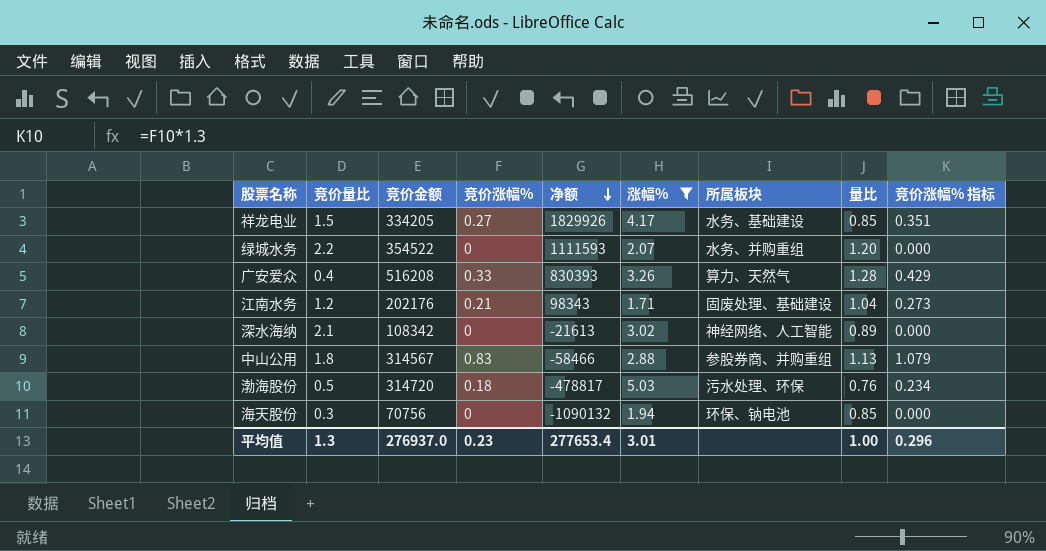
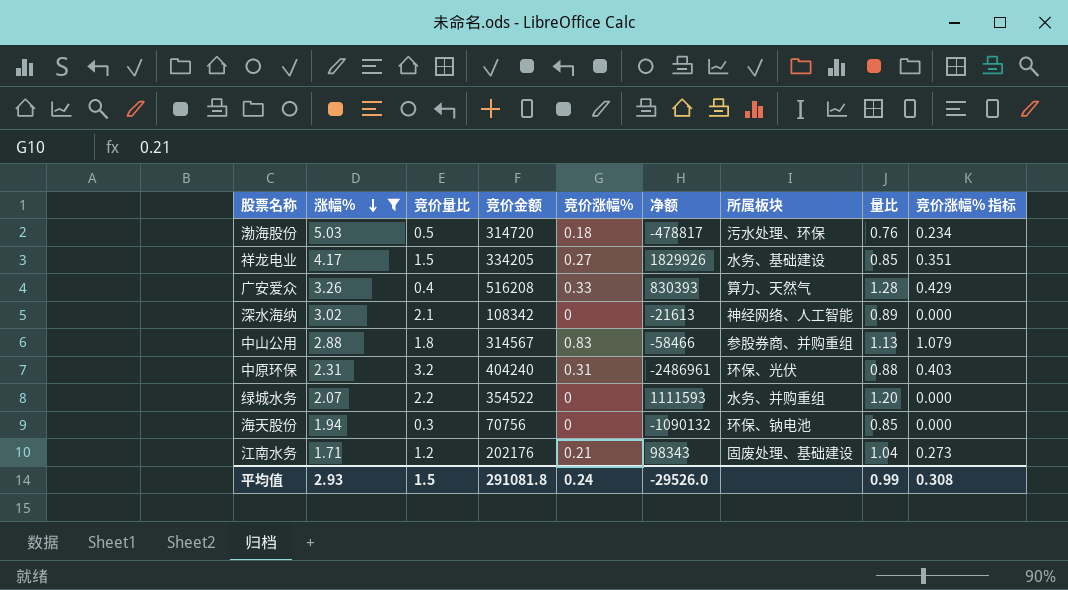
row order: 净额 descending -> 涨幅% descending
column 涨幅% | position: 6 -> 2
row 中原环保: none -> 2.31 | 3.2 | 404240 | 0.31 | -2486961 | 环保、光伏 | 0.88 | 0.403
平均值 | 涨幅%: 3.01 -> 2.93
平均值 | 竞价量比: 1.3 -> 1.5
平均值 | 竞价金额: 276937.0 -> 291081.8
平均值 | 竞价涨幅%: 0.23 -> 0.24
平均值 | 净额: 277653.4 -> -29526.0
平均值 | 量比: 1.00 -> 0.99
平均值 | 竞价涨幅% 指标: 0.296 -> 0.308

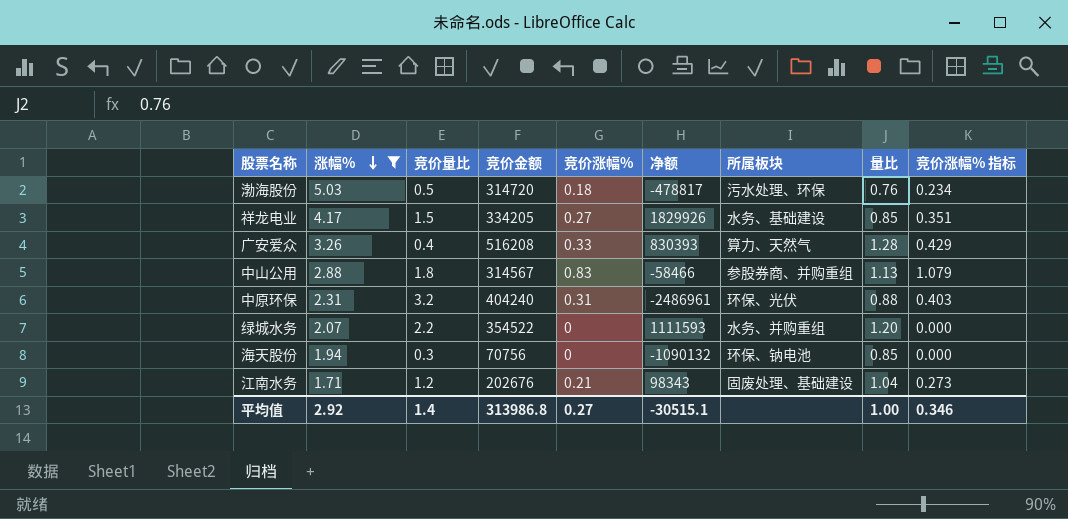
row 深水海纳: 3.02 | 2.1 | 108342 | 0 | -21613 | 神经网络、人工智能 | 0.89 | 0.000 -> none
江南水务 | 竞价金额: 202176 -> 202676
平均值 | 涨幅%: 2.93 -> 2.92
平均值 | 竞价量比: 1.5 -> 1.4
平均值 | 竞价金额: 291081.8 -> 313986.8
平均值 | 竞价涨幅%: 0.24 -> 0.27
平均值 | 净额: -29526.0 -> -30515.1
平均值 | 量比: 0.99 -> 1.00
平均值 | 竞价涨幅% 指标: 0.308 -> 0.346

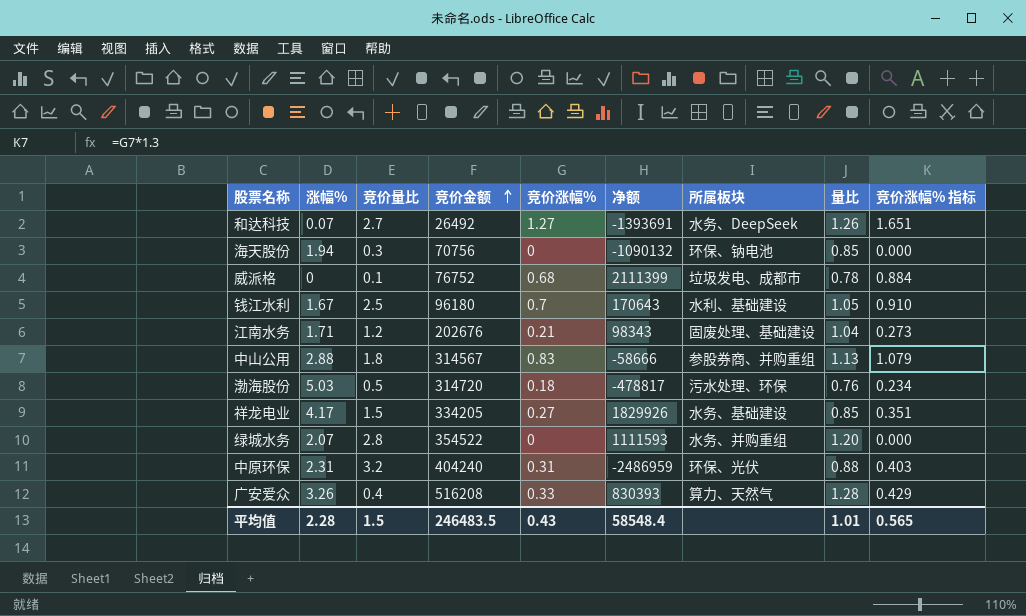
filter: 涨幅% >= 1.71 -> none
row order: 涨幅% descending -> 竞价金额 ascending
中山公用 | 净额: -58466 -> -58666
绿城水务 | 竞价量比: 2.2 -> 2.8
中原环保 | 净额: -2486961 -> -2486959
平均值 | 涨幅%: 2.92 -> 2.28
平均值 | 竞价量比: 1.4 -> 1.5
平均值 | 竞价金额: 313986.8 -> 246483.5
平均值 | 竞价涨幅%: 0.27 -> 0.43
平均值 | 净额: -30515.1 -> 58548.4
平均值 | 量比: 1.00 -> 1.01
平均值 | 竞价涨幅% 指标: 0.346 -> 0.565

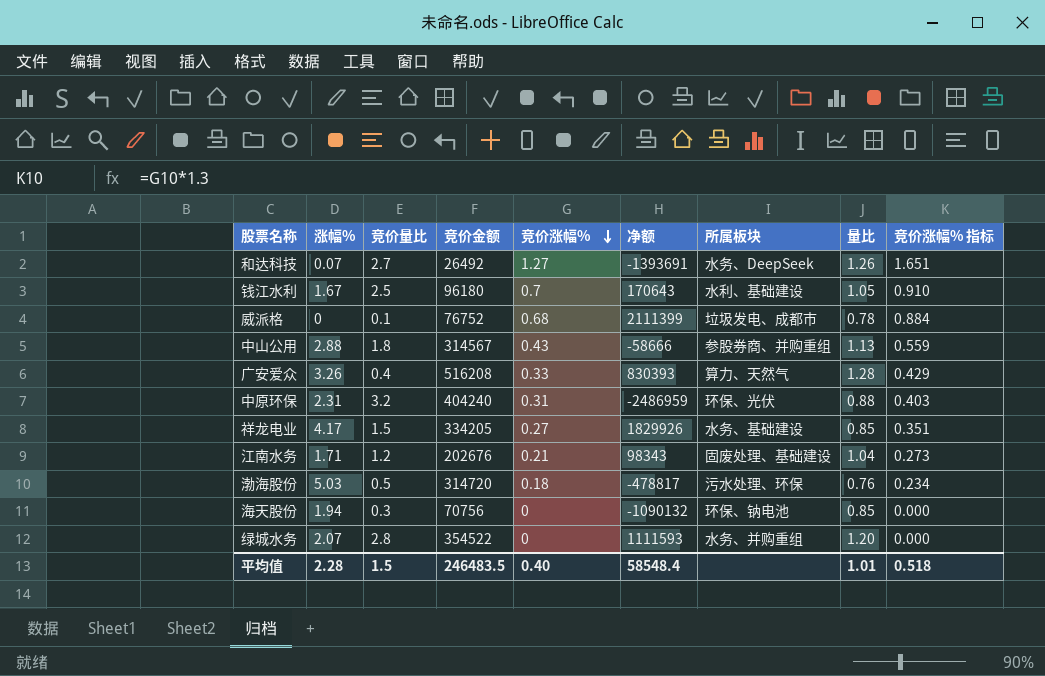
row order: 竞价金额 ascending -> 竞价涨幅% descending
中山公用 | 竞价涨幅%: 0.83 -> 0.43
中山公用 | 竞价涨幅% 指标: 1.079 -> 0.559
平均值 | 竞价涨幅%: 0.43 -> 0.40
平均值 | 竞价涨幅% 指标: 0.565 -> 0.518

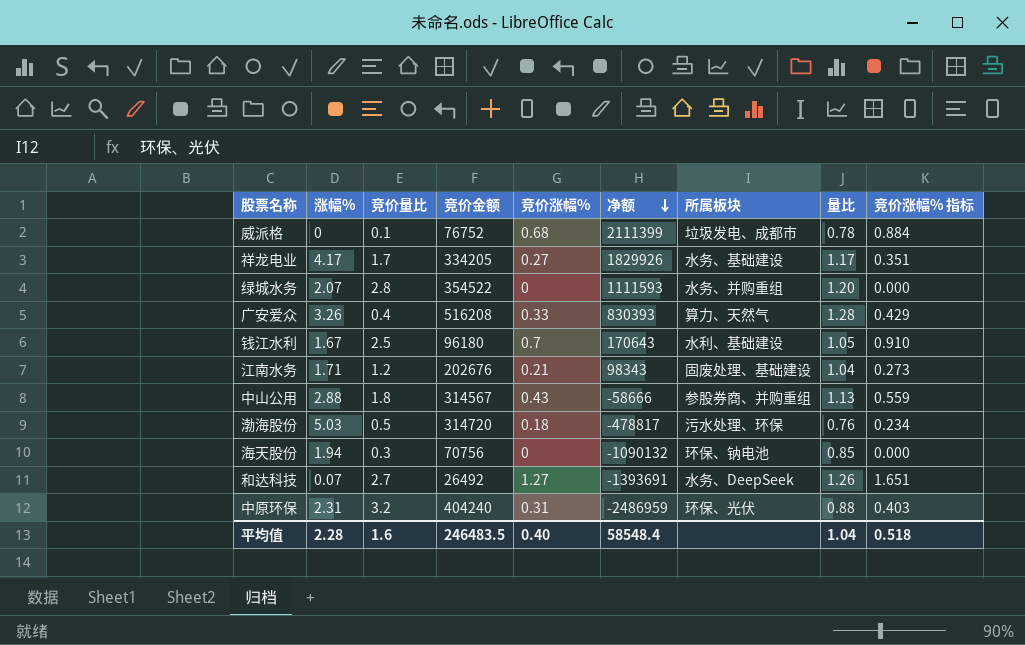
row order: 竞价涨幅% descending -> 净额 descending
祥龙电业 | 竞价量比: 1.5 -> 1.7
祥龙电业 | 量比: 0.85 -> 1.17
平均值 | 竞价量比: 1.5 -> 1.6
平均值 | 量比: 1.01 -> 1.04

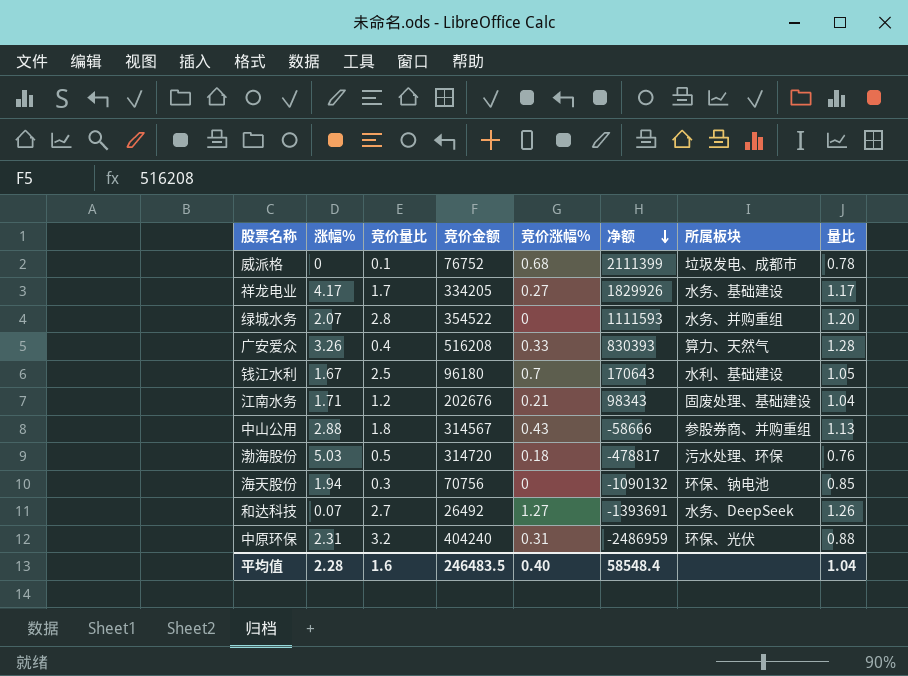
column 竞价涨幅% 指标 | formula: [竞价涨幅%] * 1.3 -> none

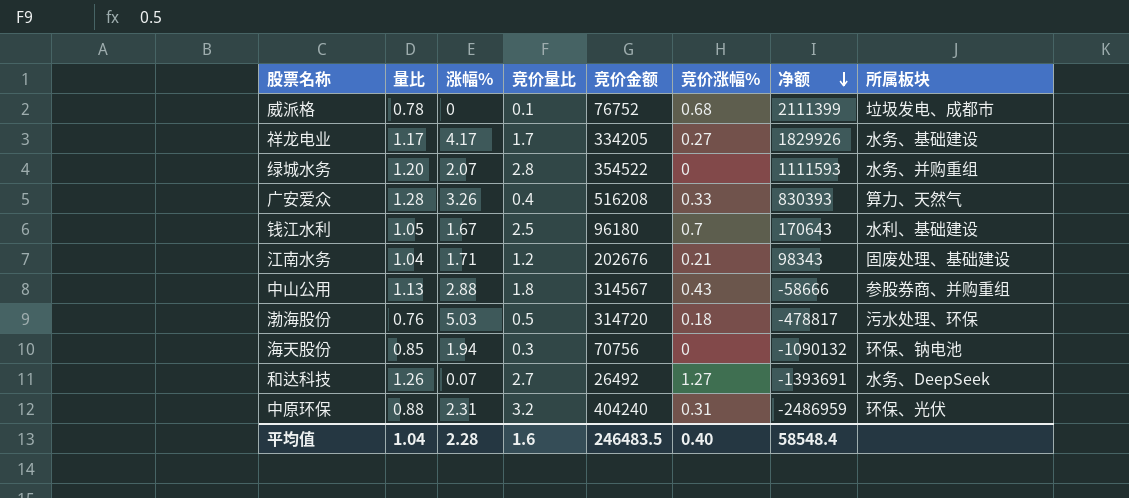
column 量比 | position: 8 -> 2

